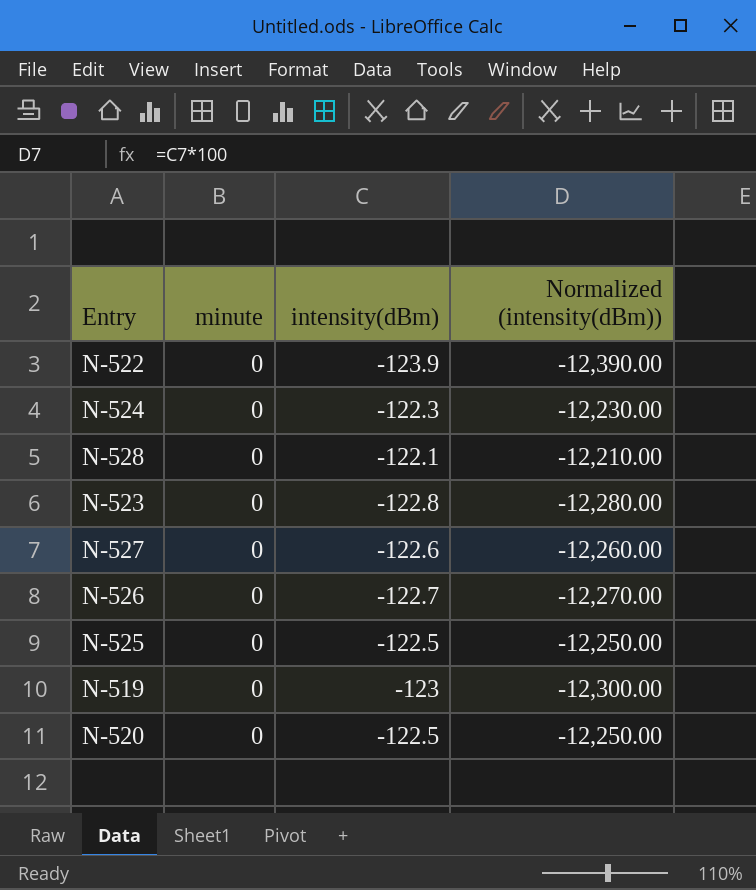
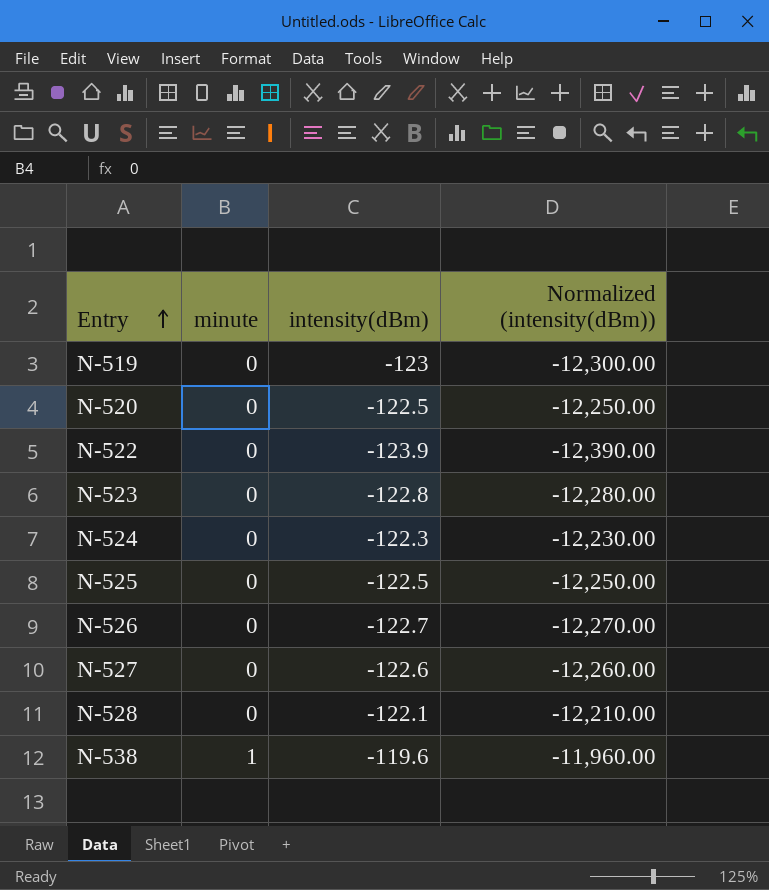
row order: none -> Entry ascending
row N-538: none -> 1 | -119.6 | -11,960.00

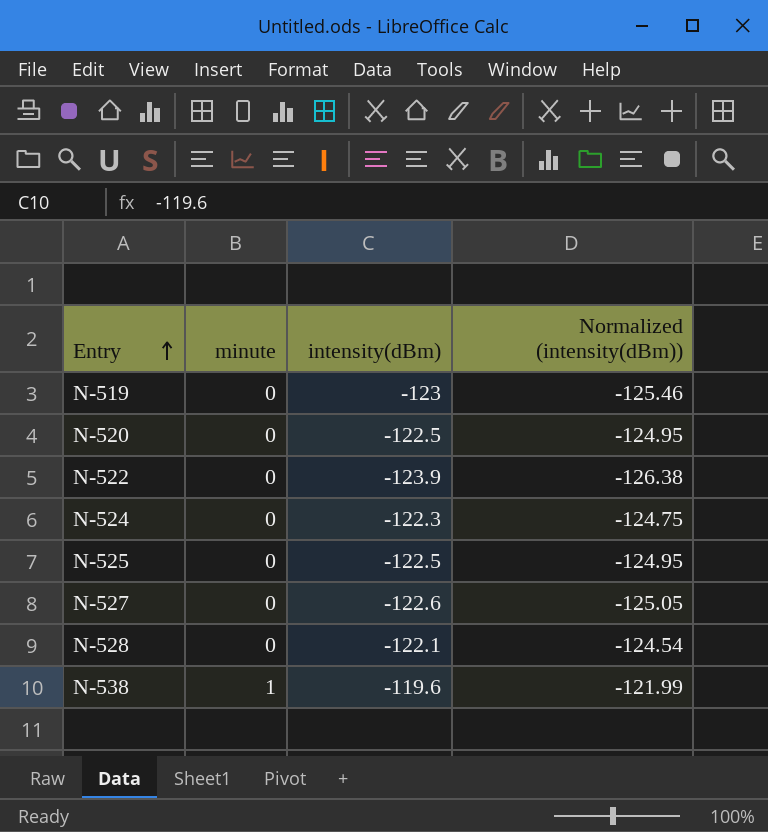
column Normalized (intensity(dBm)) | formula: [intensity(dBm)] * 100 -> [intensity(dBm)] * 1.02
row N-523: 0 | -122.8 | -12,280.00 -> none
row N-526: 0 | -122.7 | -12,270.00 -> none

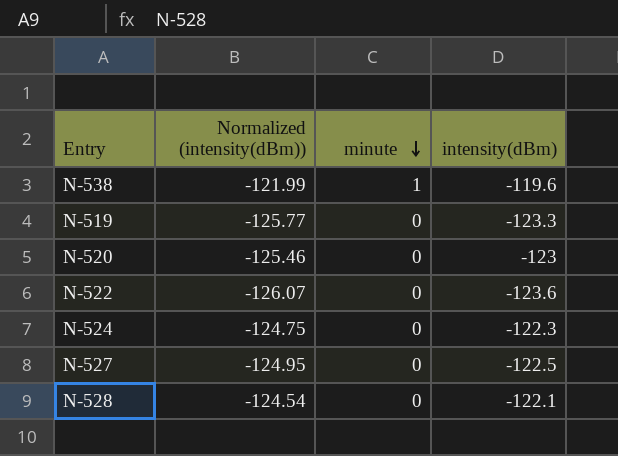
row order: Entry ascending -> minute descending
column Normalized (intensity(dBm)) | position: 4 -> 2
row N-525: 0 | -122.5 | -124.95 -> none
N-519 | Normalized (intensity(dBm)): -125.46 -> -125.77
N-519 | intensity(dBm): -123 -> -123.3
N-520 | Normalized (intensity(dBm)): -124.95 -> -125.46
N-520 | intensity(dBm): -122.5 -> -123
N-522 | Normalized (intensity(dBm)): -126.38 -> -126.07
N-522 | intensity(dBm): -123.9 -> -123.6
N-527 | Normalized (intensity(dBm)): -125.05 -> -124.95
N-527 | intensity(dBm): -122.6 -> -122.5

